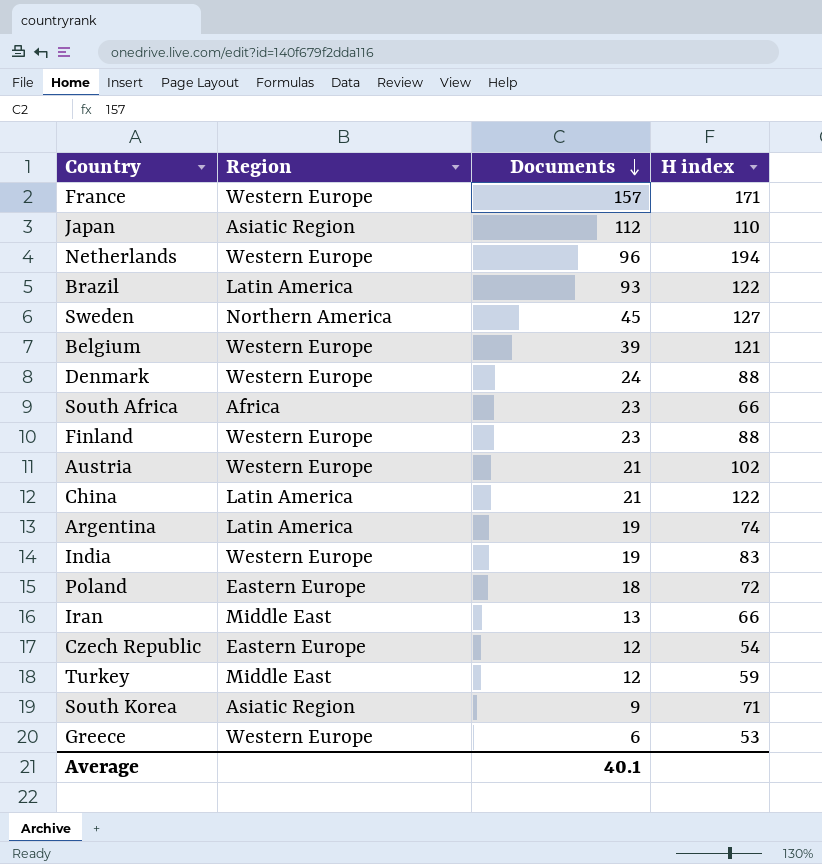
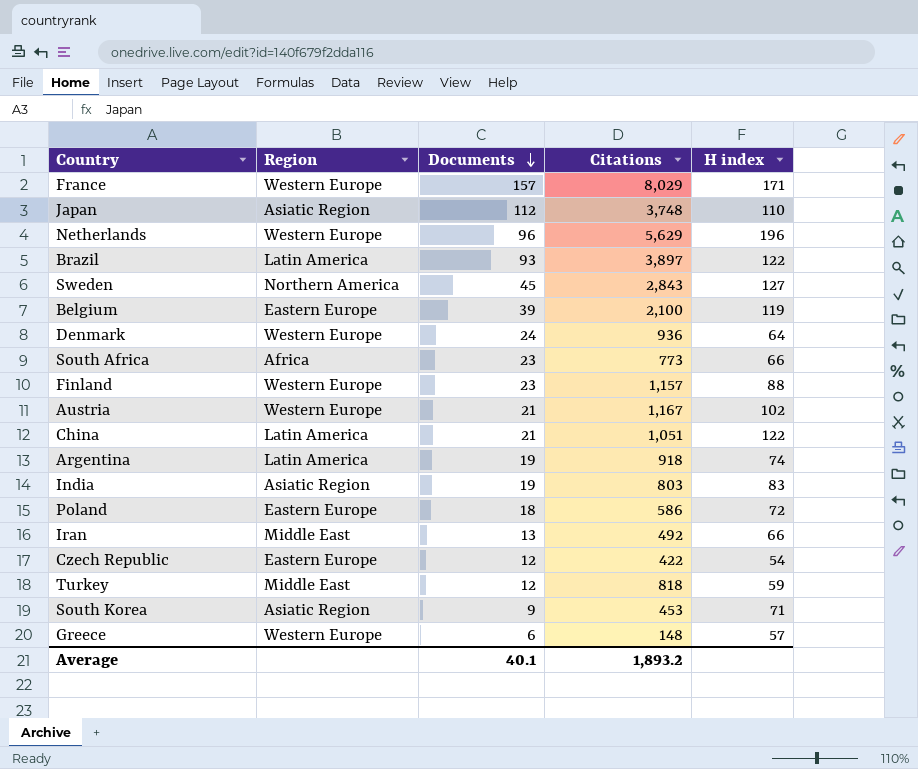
column Citations | position: none -> 4
Netherlands | H index: 194 -> 196
Belgium | Region: Western Europe -> Eastern Europe
Belgium | H index: 121 -> 119
Denmark | H index: 88 -> 64
India | Region: Western Europe -> Asiatic Region
Greece | H index: 53 -> 57

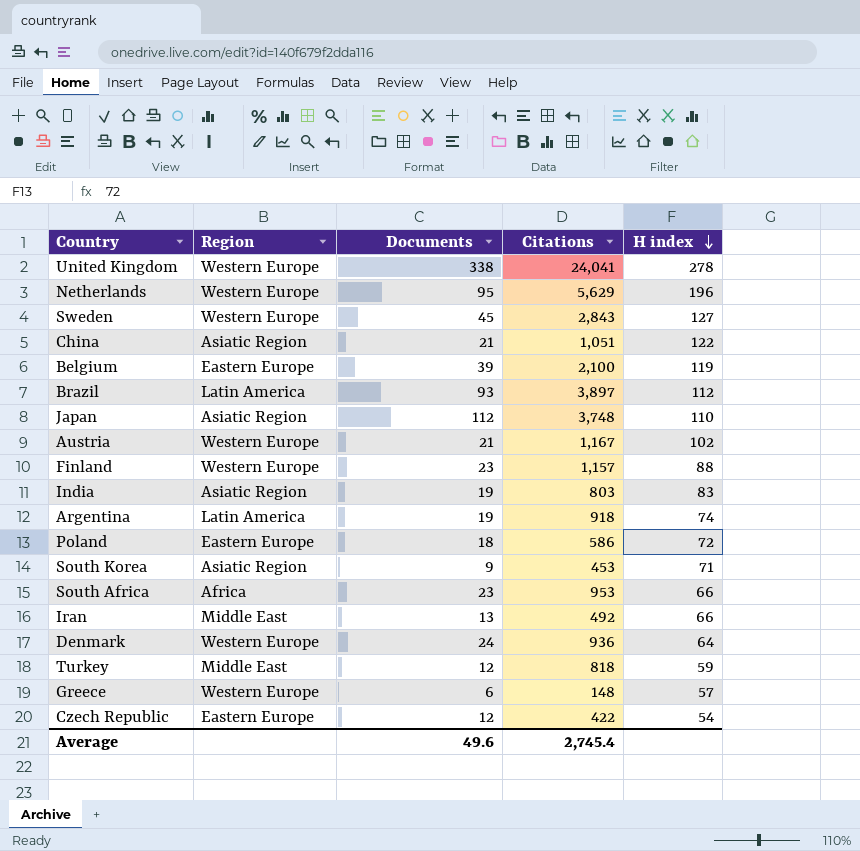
row order: Documents descending -> H index descending
row France: Western Europe | 157 | 8,029 | 171 -> none
row United Kingdom: none -> Western Europe | 338 | 24,041 | 278
Netherlands | Documents: 96 -> 95
Sweden | Region: Northern America -> Western Europe
China | Region: Latin America -> Asiatic Region
Brazil | H index: 122 -> 112
South Africa | Citations: 773 -> 953
Average | Documents: 40.1 -> 49.6
Average | Citations: 1,893.2 -> 2,745.4

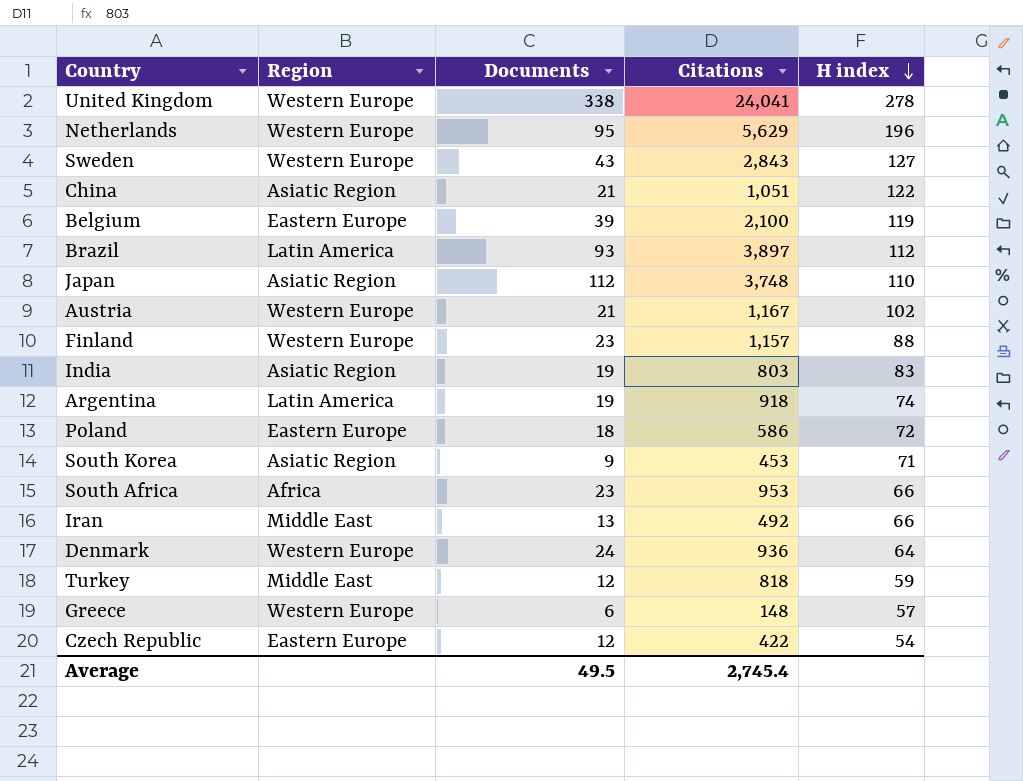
Sweden | Documents: 45 -> 43
Average | Documents: 49.6 -> 49.5

